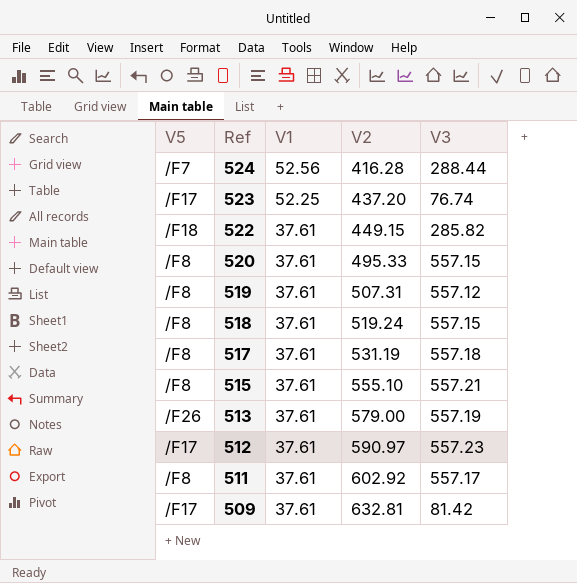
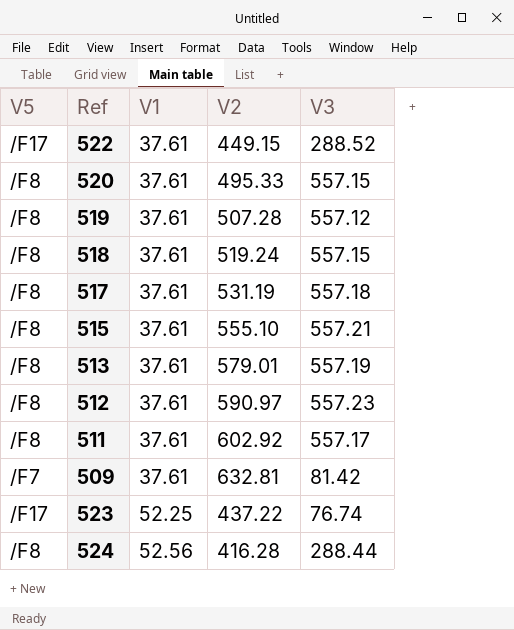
row order: Ref descending -> V1 ascending
522 | V5: /F18 -> /F17
522 | V3: 285.82 -> 288.52
519 | V2: 507.31 -> 507.28
513 | V5: /F26 -> /F8
513 | V2: 579.00 -> 579.01
512 | V5: /F17 -> /F8
509 | V5: /F17 -> /F7
523 | V2: 437.20 -> 437.22
524 | V5: /F7 -> /F8

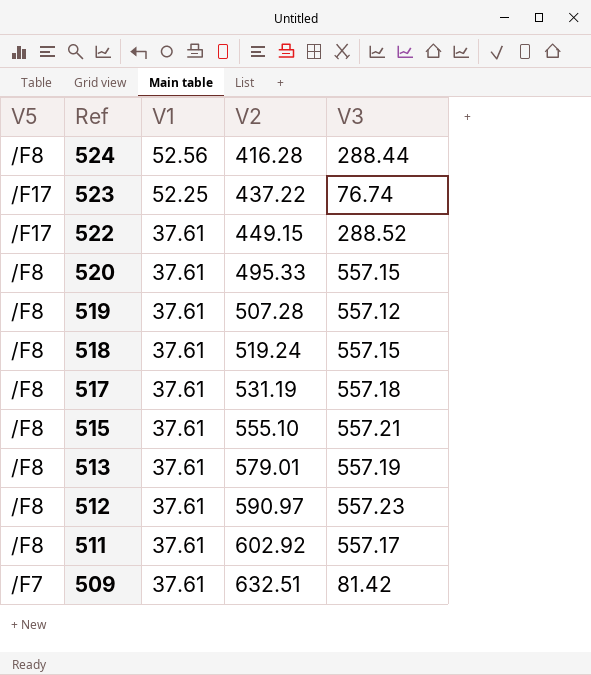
row order: V1 ascending -> Ref descending
509 | V2: 632.81 -> 632.51

